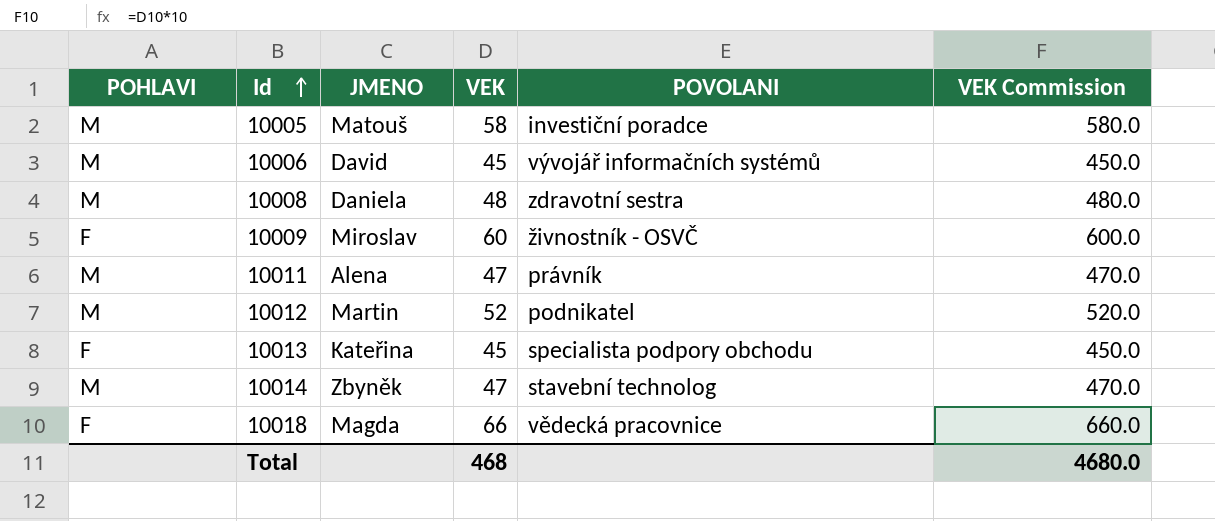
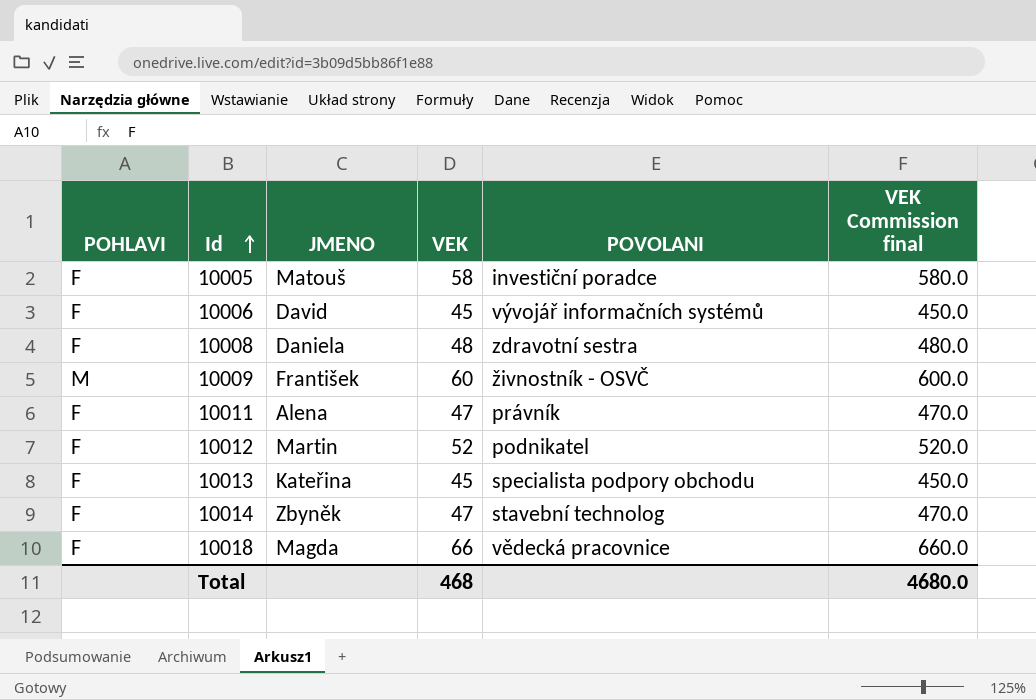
column name: VEK Commission -> VEK Commission final
10005 | POHLAVI: M -> F
10006 | POHLAVI: M -> F
10008 | POHLAVI: M -> F
10009 | POHLAVI: F -> M
10009 | JMENO: Miroslav -> František
10011 | POHLAVI: M -> F
10012 | POHLAVI: M -> F
10014 | POHLAVI: M -> F

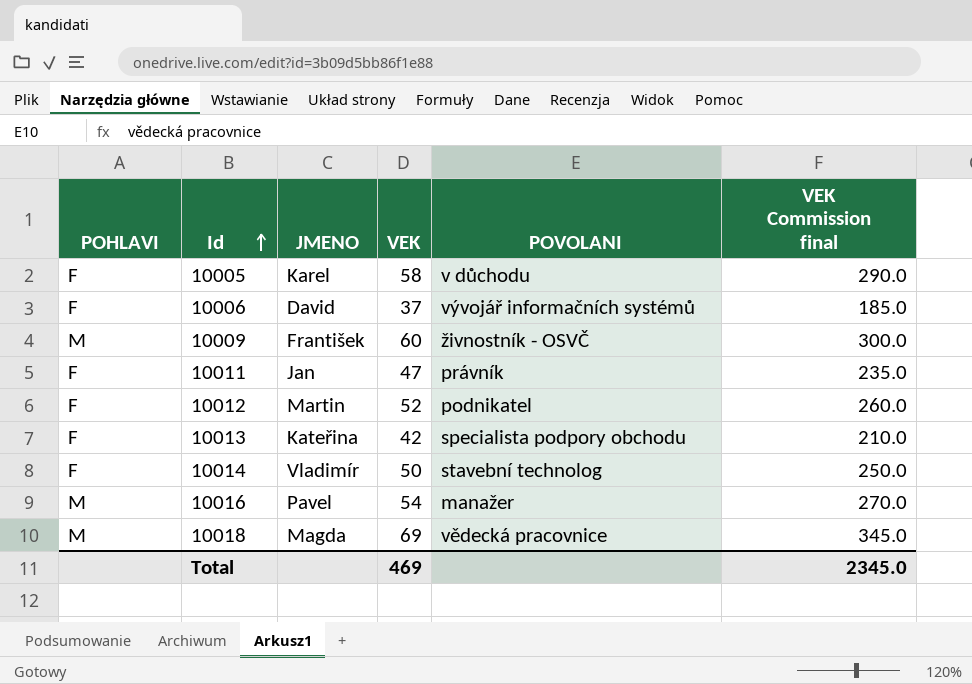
column VEK Commission final | formula: [VEK] * 10 -> [VEK] * 5
row 10008: F | Daniela | 48 | zdravotní sestra | 480.0 -> none
10005 | JMENO: Matouš -> Karel
10005 | POVOLANI: investiční poradce -> v důchodu
10006 | VEK: 45 -> 37
10011 | JMENO: Alena -> Jan
10013 | VEK: 45 -> 42
10014 | JMENO: Zbyněk -> Vladimír
10014 | VEK: 47 -> 50
row 10016: none -> M | Pavel | 54 | manažer | 270.0
10018 | POHLAVI: F -> M
10018 | VEK: 66 -> 69
Total | VEK: 468 -> 469
Total | VEK Commission final: 4680.0 -> 2345.0

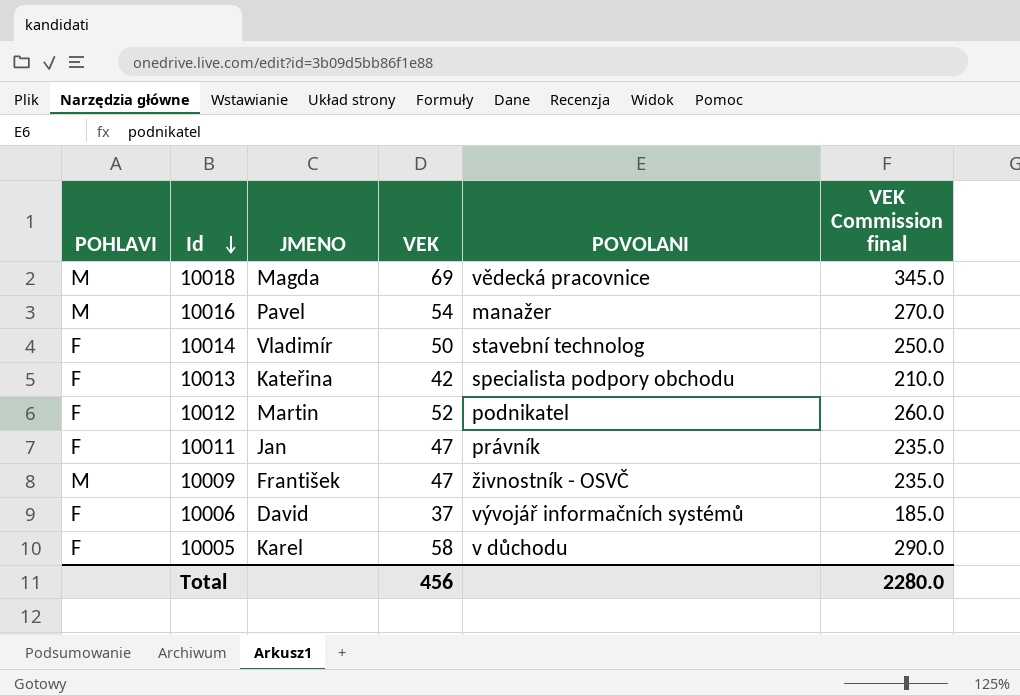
row order: Id ascending -> Id descending
10009 | VEK: 60 -> 47
10009 | VEK Commission final: 300.0 -> 235.0
Total | VEK: 469 -> 456
Total | VEK Commission final: 2345.0 -> 2280.0

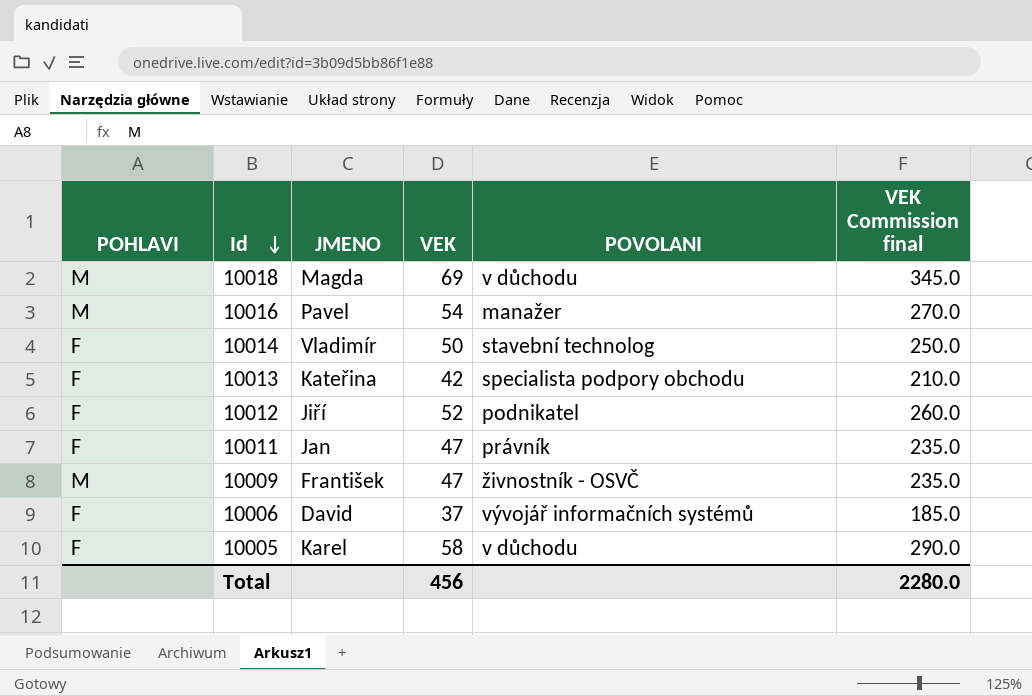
10018 | POVOLANI: vědecká pracovnice -> v důchodu
10012 | JMENO: Martin -> Jiří

